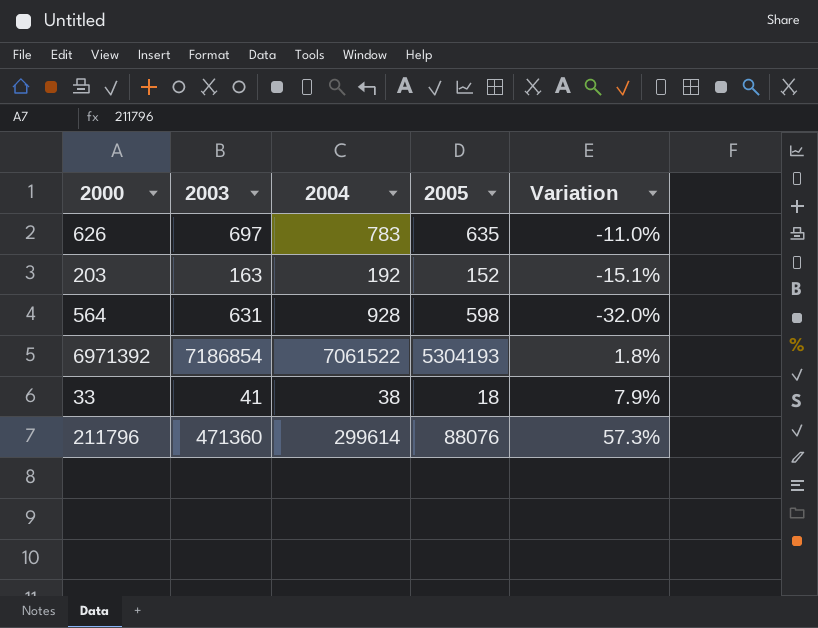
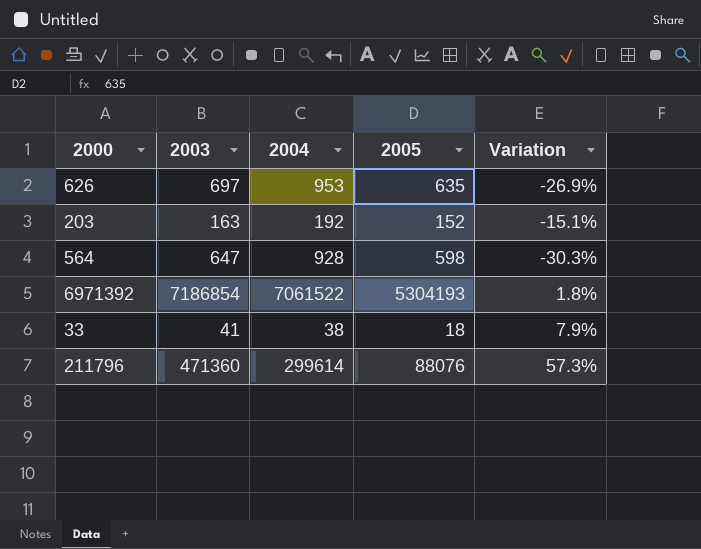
626 | 2004: 783 -> 953
626 | Variation: -11.0% -> -26.9%
564 | 2003: 631 -> 647
564 | Variation: -32.0% -> -30.3%

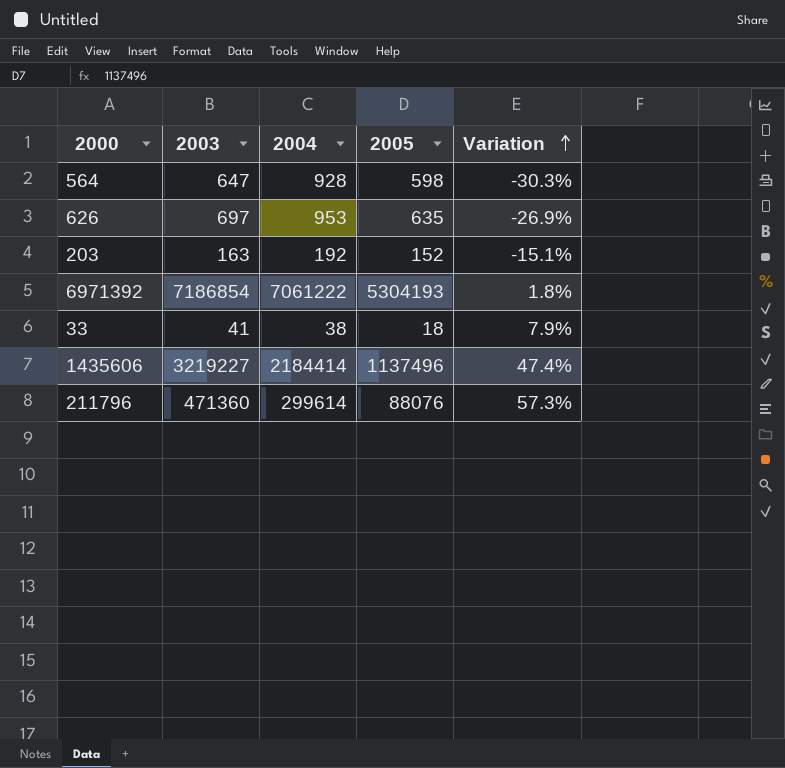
row order: none -> Variation ascending
6971392 | 2004: 7061522 -> 7061222
row 1435606: none -> 3219227 | 2184414 | 1137496 | 47.4%

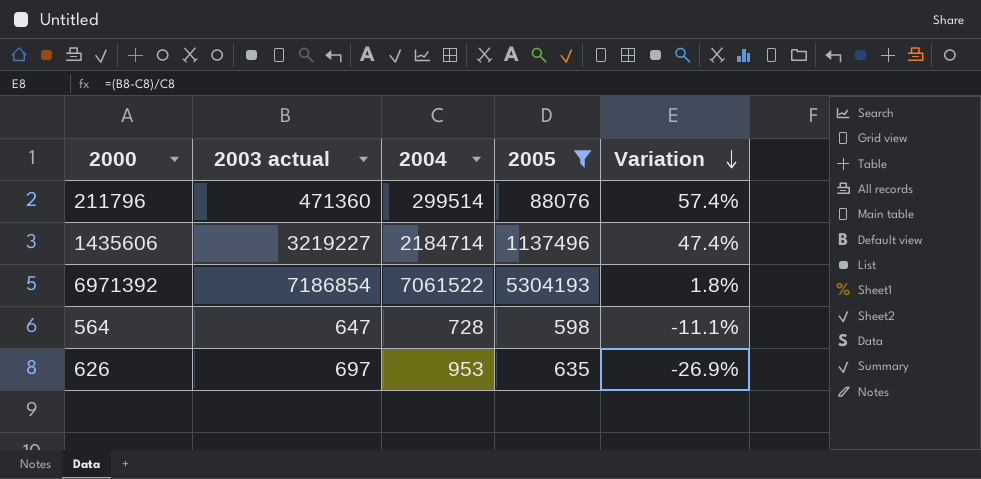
filter: none -> 2005 >= 598
row order: Variation ascending -> Variation descending
column name: 2003 -> 2003 actual
211796 | 2004: 299614 -> 299514
211796 | Variation: 57.3% -> 57.4%
1435606 | 2004: 2184414 -> 2184714
6971392 | 2004: 7061222 -> 7061522
564 | 2004: 928 -> 728
564 | Variation: -30.3% -> -11.1%

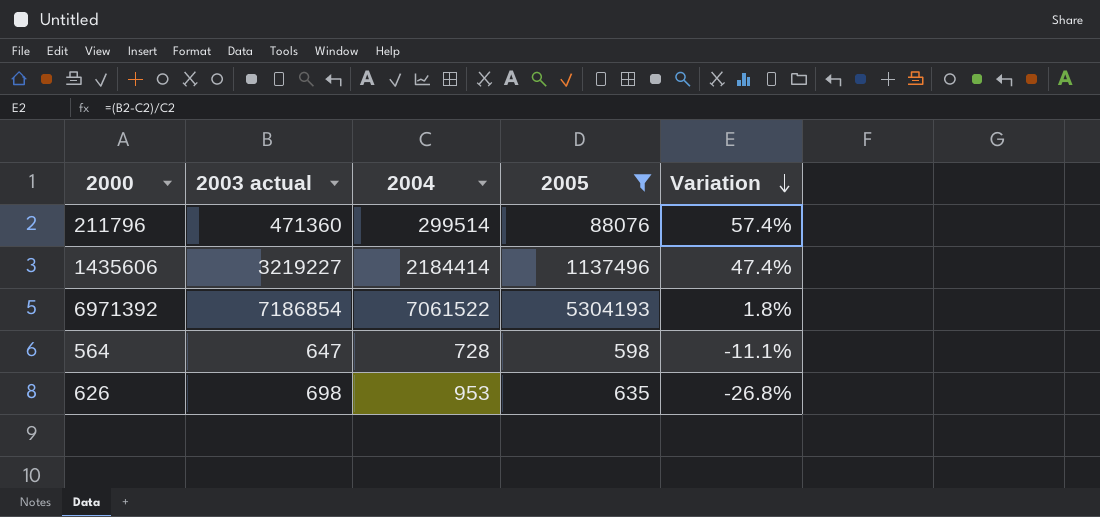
1435606 | 2004: 2184714 -> 2184414
626 | 2003 actual: 697 -> 698
626 | Variation: -26.9% -> -26.8%

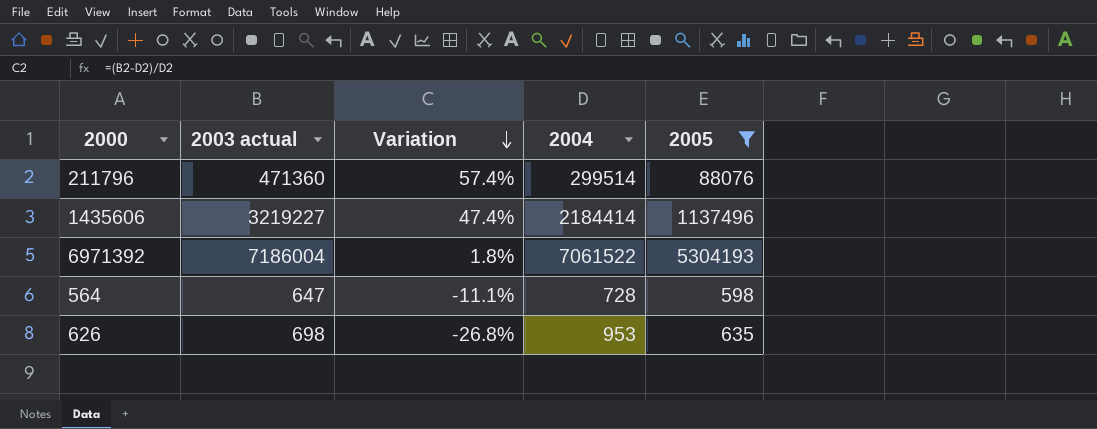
column Variation | position: 5 -> 3
6971392 | 2003 actual: 7186854 -> 7186004

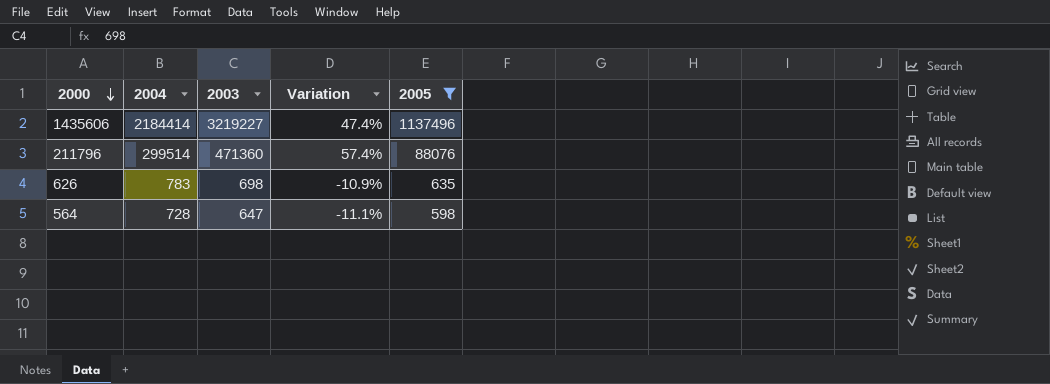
row order: Variation descending -> 2000 descending
column 2004 | position: 4 -> 2
column name: 2003 actual -> 2003
row 6971392: 7186004 | 1.8% | 7061522 | 5304193 -> none
626 | 2004: 953 -> 783
626 | Variation: -26.8% -> -10.9%

